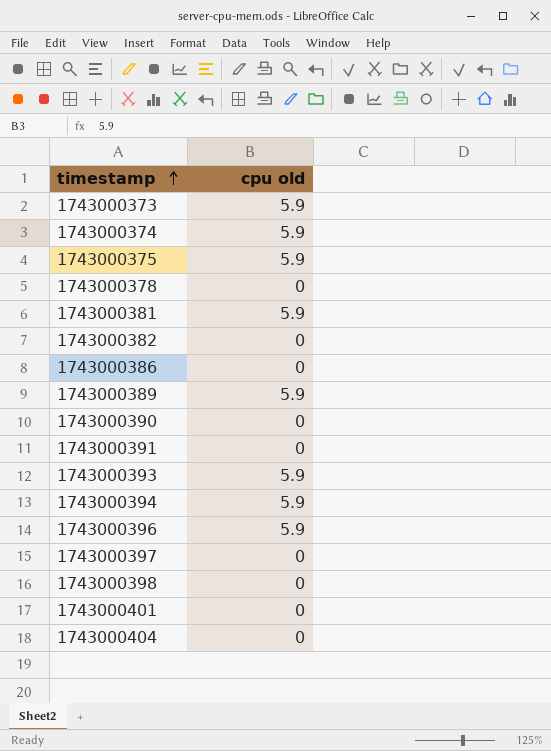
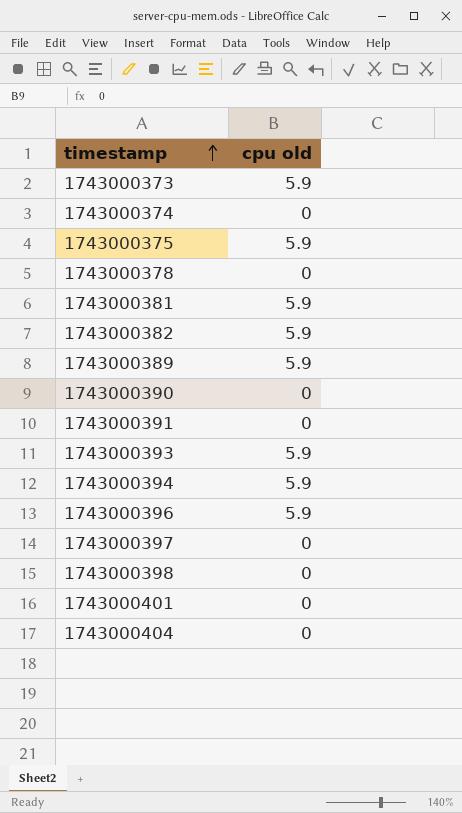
row 1743000386: 0 -> none
1743000374 | cpu old: 5.9 -> 0
1743000382 | cpu old: 0 -> 5.9

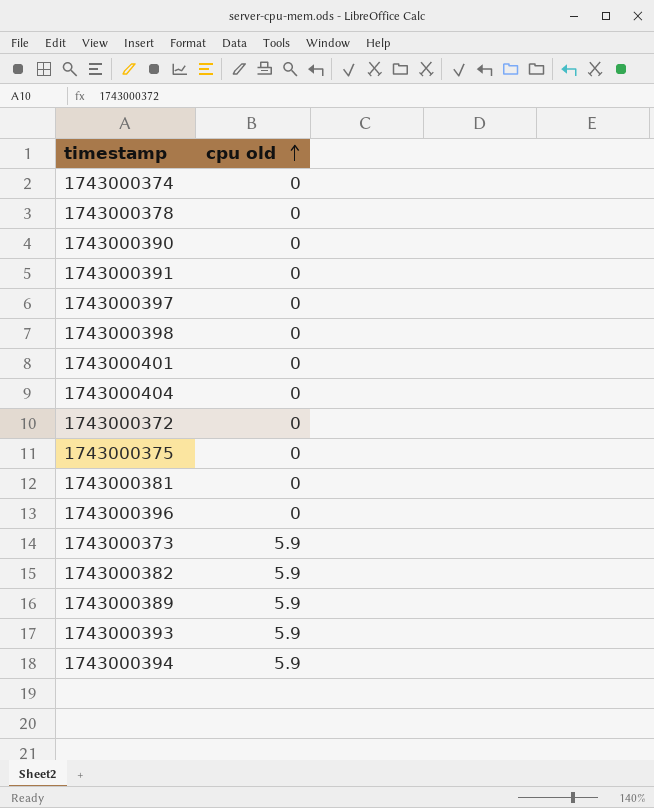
row order: timestamp ascending -> cpu old ascending
row 1743000372: none -> 0
1743000375 | cpu old: 5.9 -> 0
1743000381 | cpu old: 5.9 -> 0
1743000396 | cpu old: 5.9 -> 0

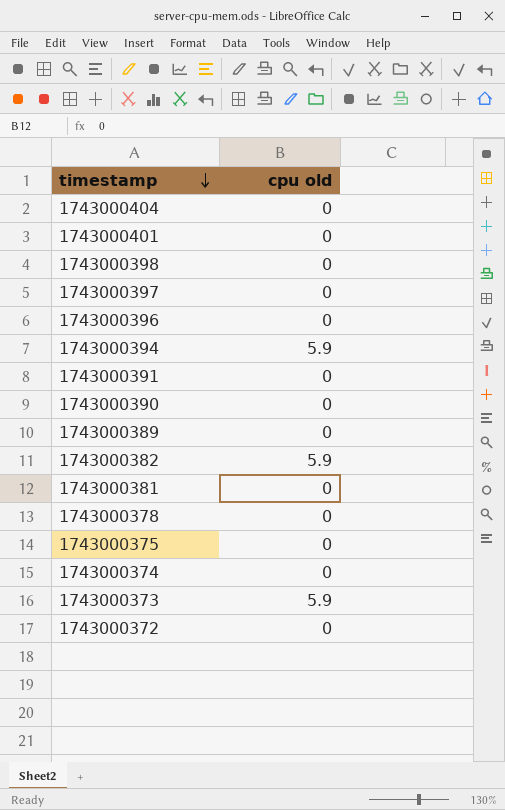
row order: cpu old ascending -> timestamp descending
row 1743000393: 5.9 -> none
1743000389 | cpu old: 5.9 -> 0

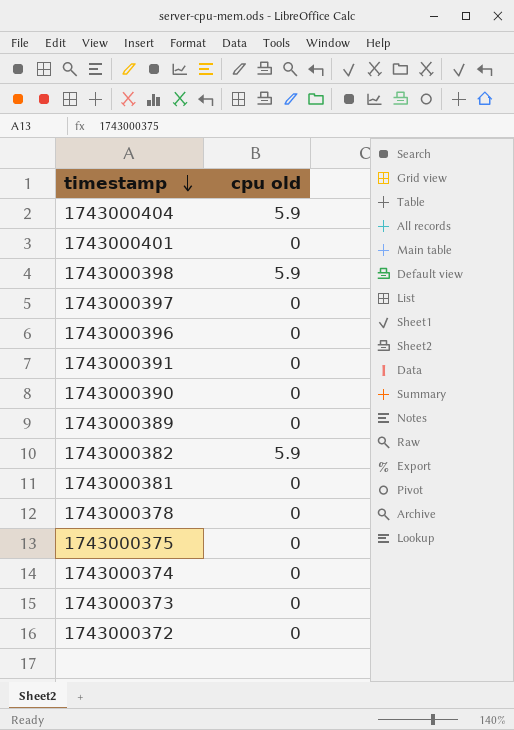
row 1743000394: 5.9 -> none
1743000404 | cpu old: 0 -> 5.9
1743000398 | cpu old: 0 -> 5.9
1743000373 | cpu old: 5.9 -> 0

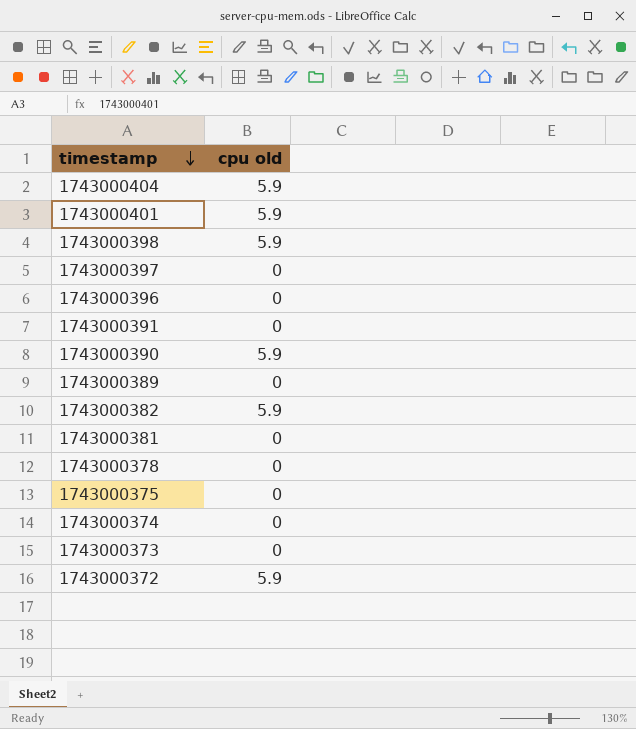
1743000401 | cpu old: 0 -> 5.9
1743000390 | cpu old: 0 -> 5.9
1743000372 | cpu old: 0 -> 5.9

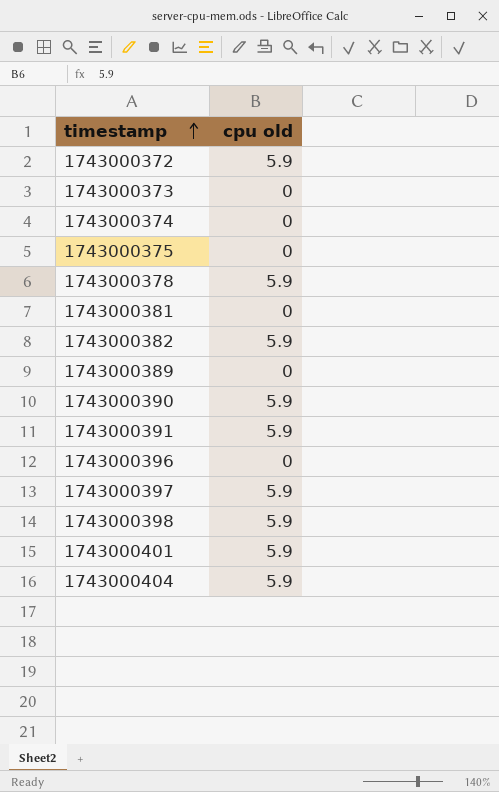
row order: timestamp descending -> timestamp ascending
1743000378 | cpu old: 0 -> 5.9
1743000391 | cpu old: 0 -> 5.9
1743000397 | cpu old: 0 -> 5.9

